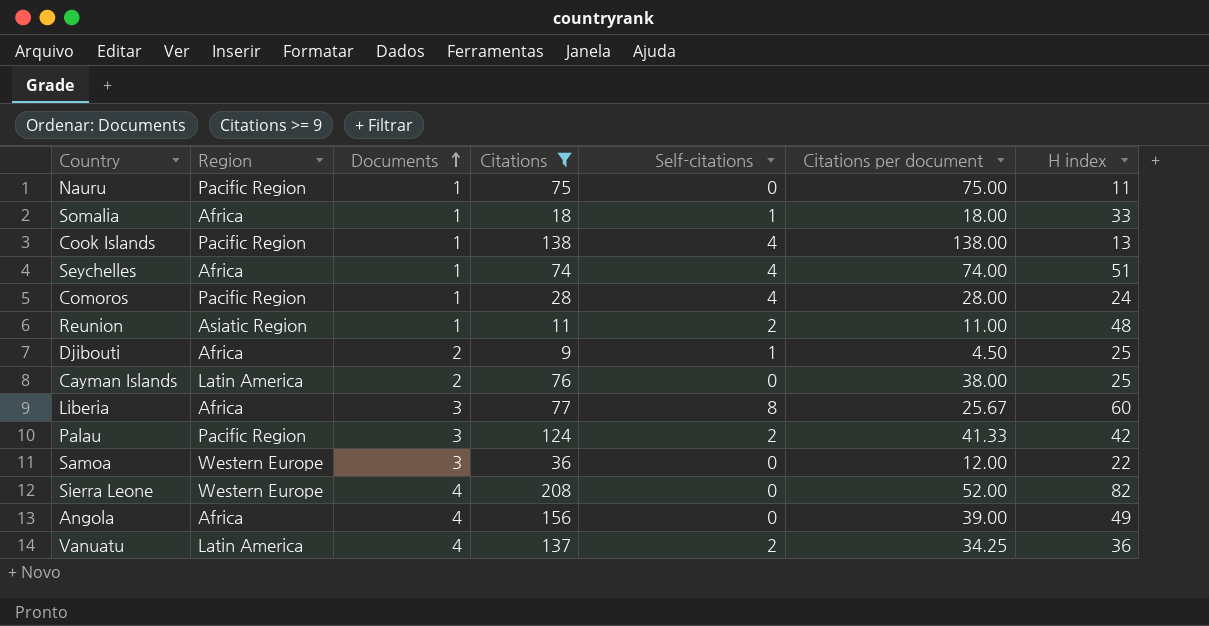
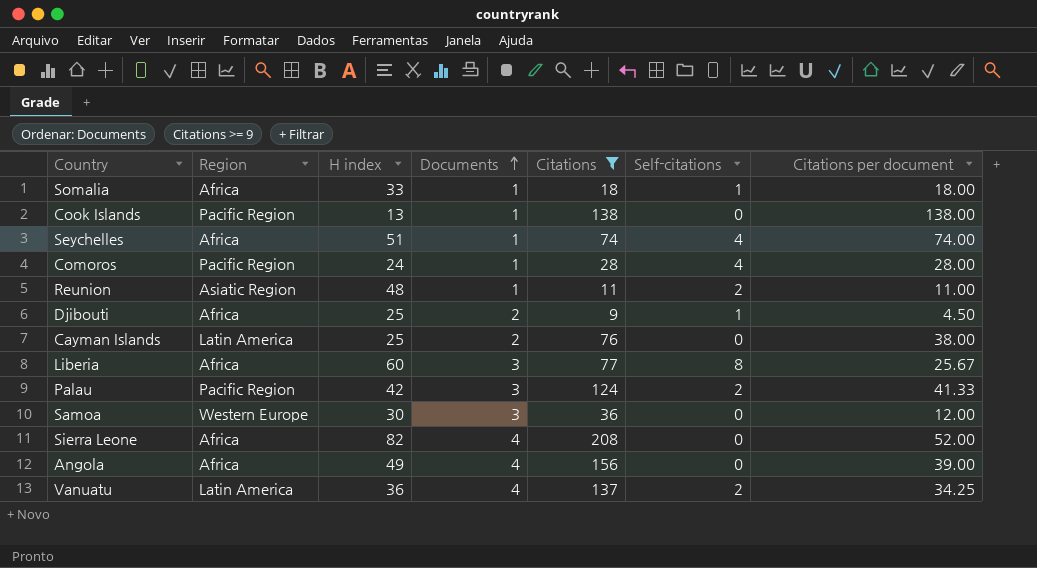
column H index | position: 7 -> 3
row Nauru: Pacific Region | 1 | 75 | 0 | 75.00 | 11 -> none
Cook Islands | Self-citations: 4 -> 0
Samoa | H index: 22 -> 30
Sierra Leone | Region: Western Europe -> Africa

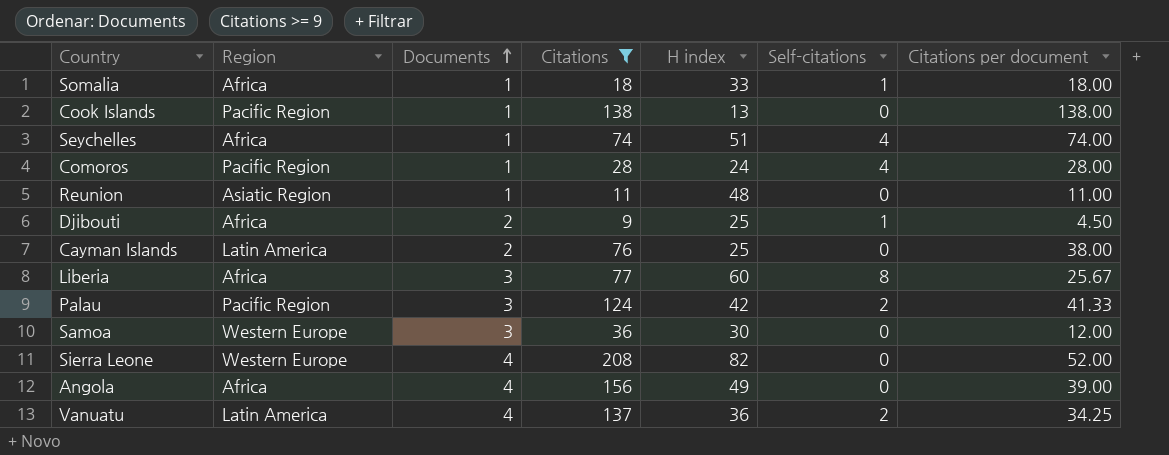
column H index | position: 3 -> 5
Reunion | Self-citations: 2 -> 0
Sierra Leone | Region: Africa -> Western Europe

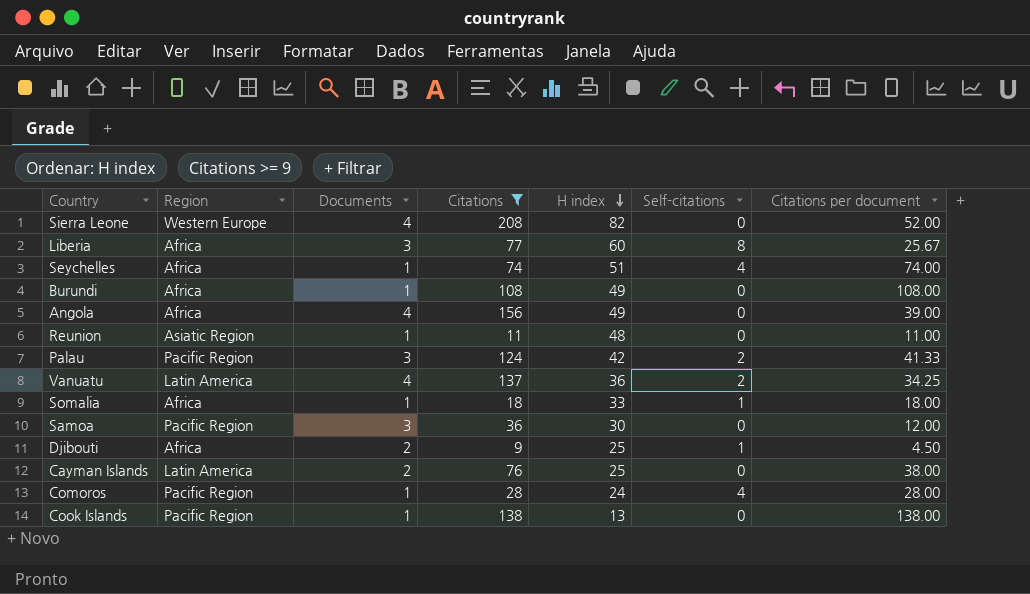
row order: Documents ascending -> H index descending
row Burundi: none -> Africa | 1 | 108 | 49 | 0 | 108.00
Samoa | Region: Western Europe -> Pacific Region

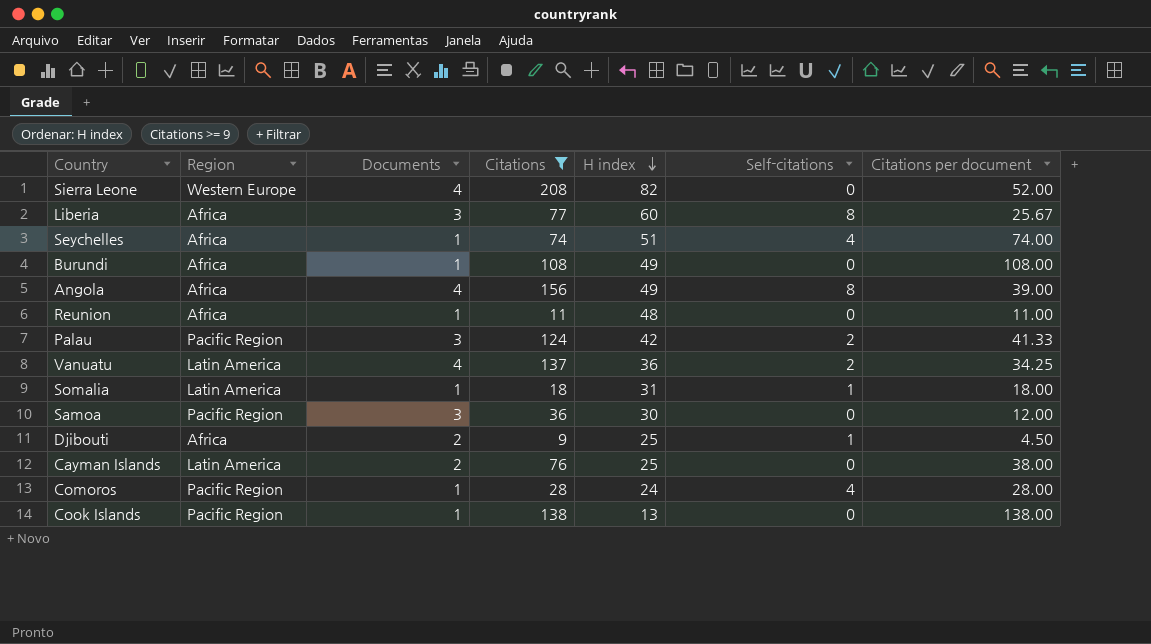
Angola | Self-citations: 0 -> 8
Reunion | Region: Asiatic Region -> Africa
Somalia | Region: Africa -> Latin America
Somalia | H index: 33 -> 31

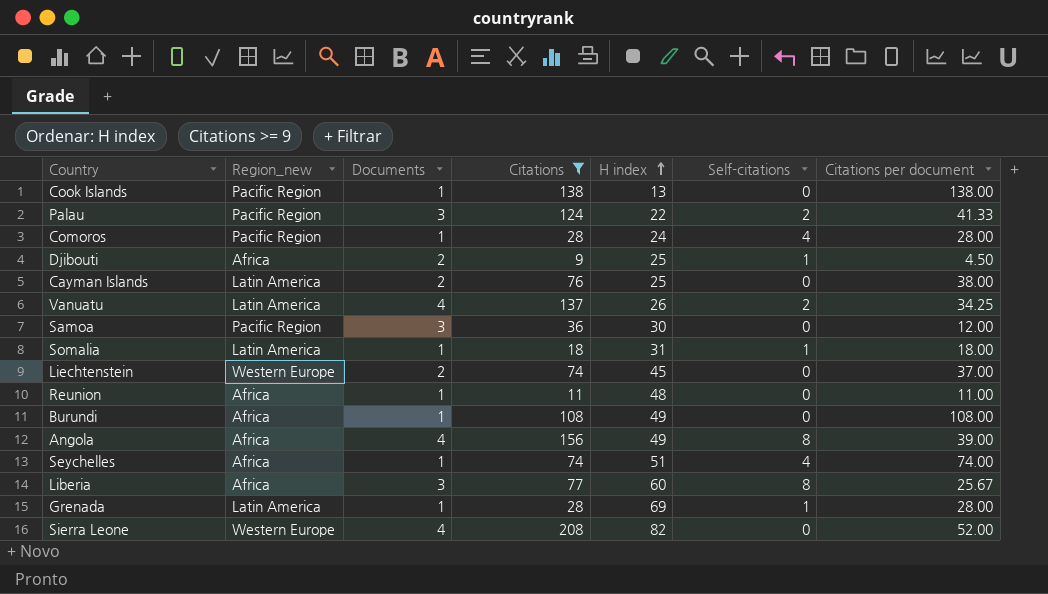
row order: H index descending -> H index ascending
column name: Region -> Region_new
Palau | H index: 42 -> 22
Vanuatu | H index: 36 -> 26
row Liechtenstein: none -> Western Europe | 2 | 74 | 45 | 0 | 37.00
row Grenada: none -> Latin America | 1 | 28 | 69 | 1 | 28.00

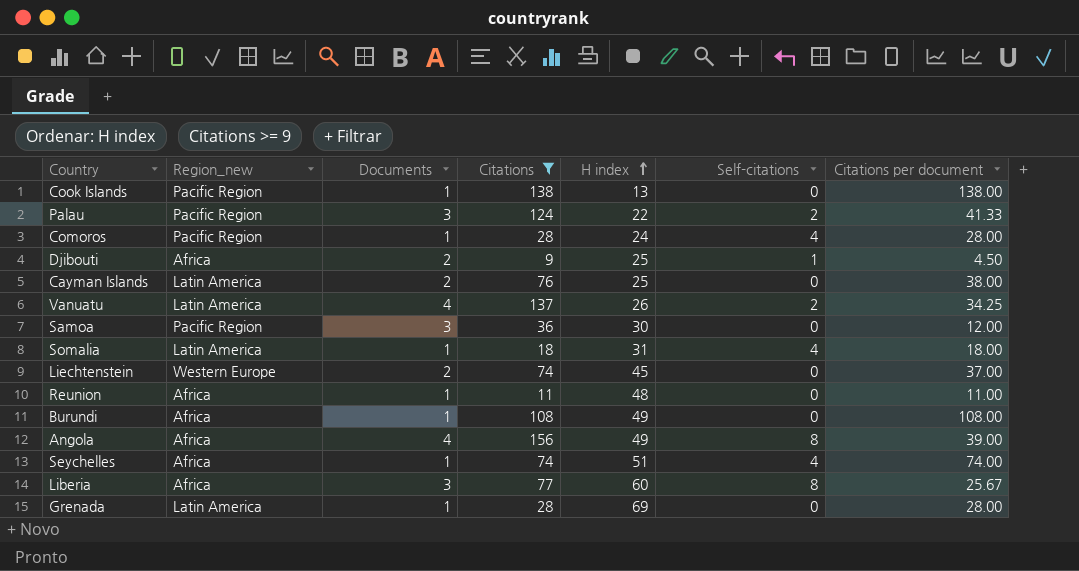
row Sierra Leone: Western Europe | 4 | 208 | 82 | 0 | 52.00 -> none
Somalia | Self-citations: 1 -> 4
Grenada | Self-citations: 1 -> 0

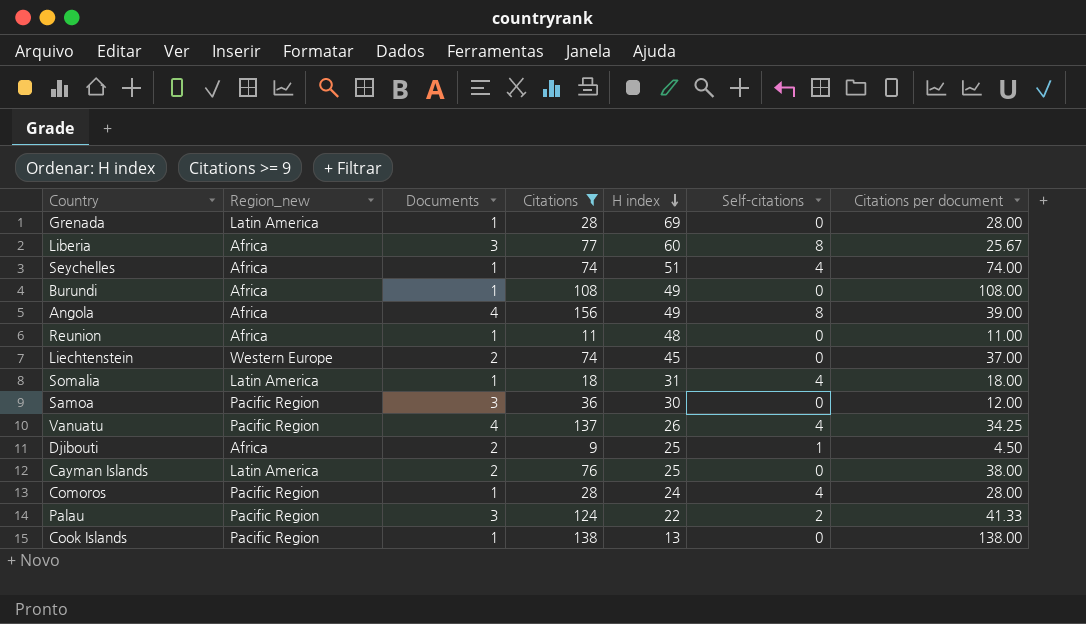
row order: H index ascending -> H index descending
Vanuatu | Region_new: Latin America -> Pacific Region
Vanuatu | Self-citations: 2 -> 4

